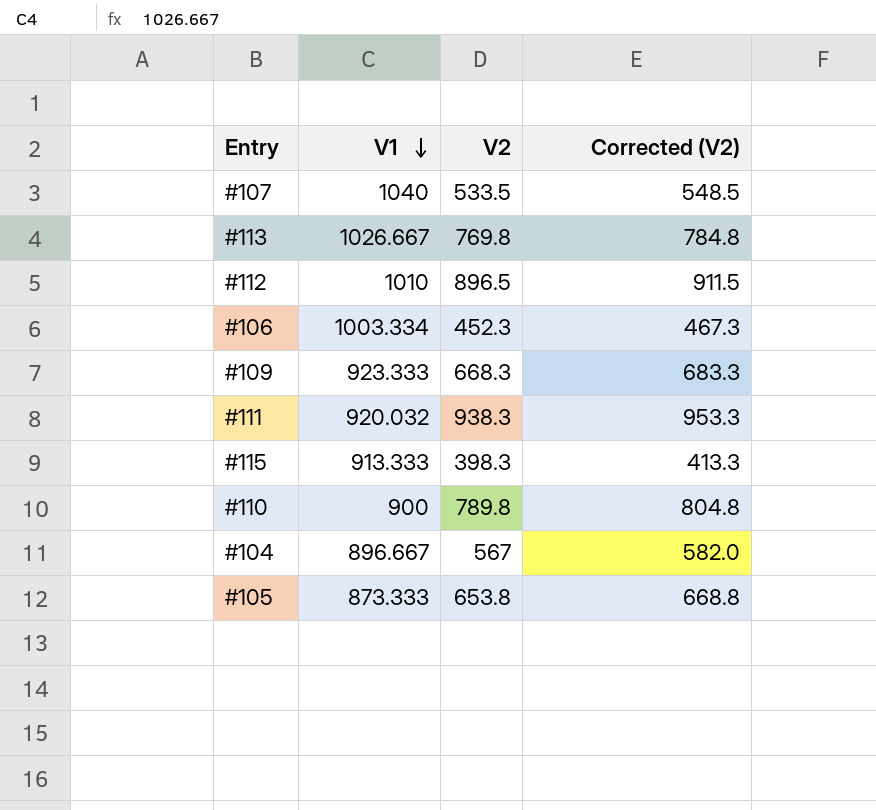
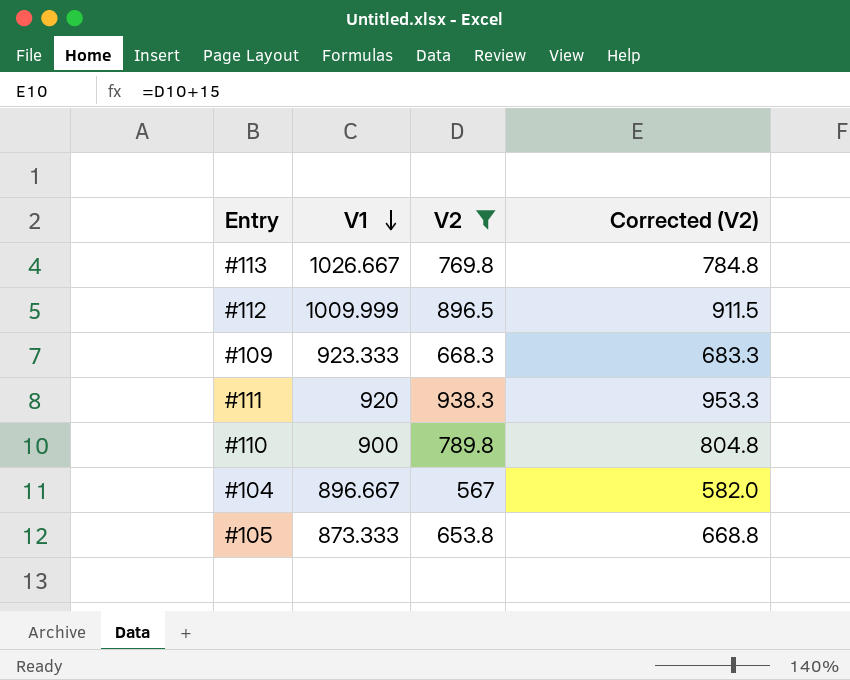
filter: none -> V2 >= 567
#112 | V1: 1010 -> 1009.999
#111 | V1: 920.032 -> 920

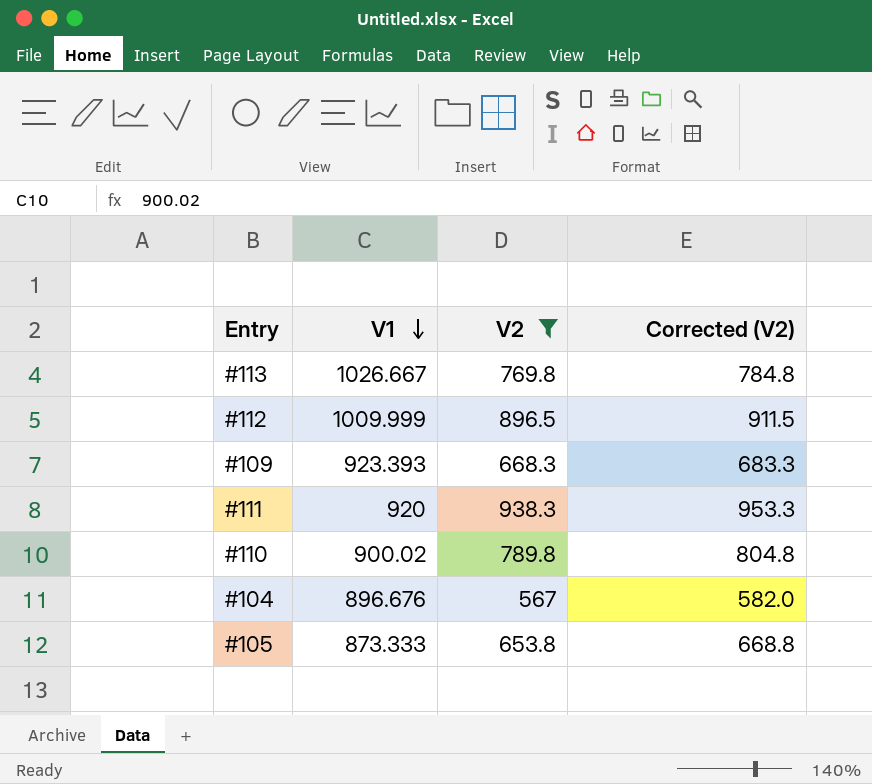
#109 | V1: 923.333 -> 923.393
#110 | V1: 900 -> 900.02
#104 | V1: 896.667 -> 896.676

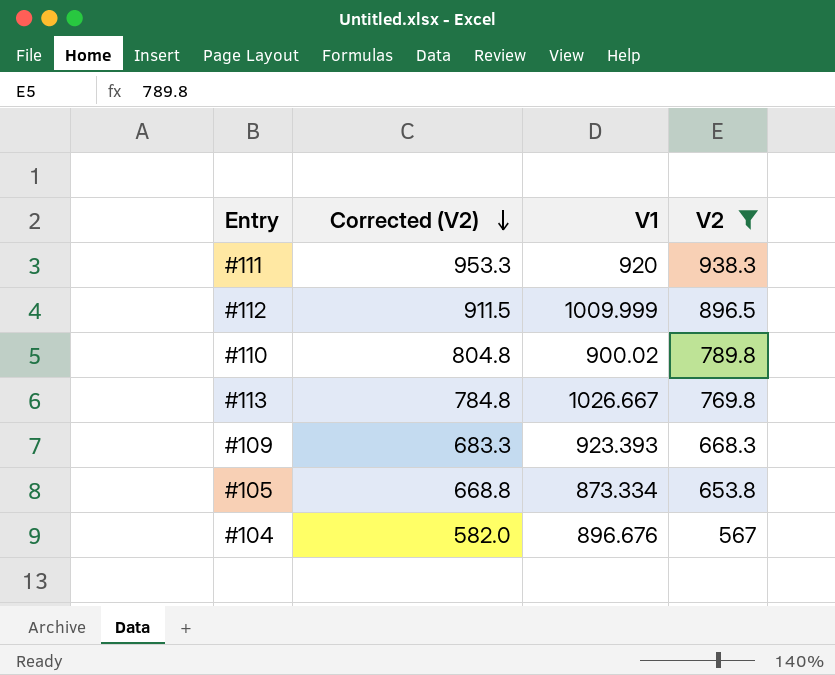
row order: V1 descending -> Corrected (V2) descending
column Corrected (V2) | position: 4 -> 2
#105 | V1: 873.333 -> 873.334

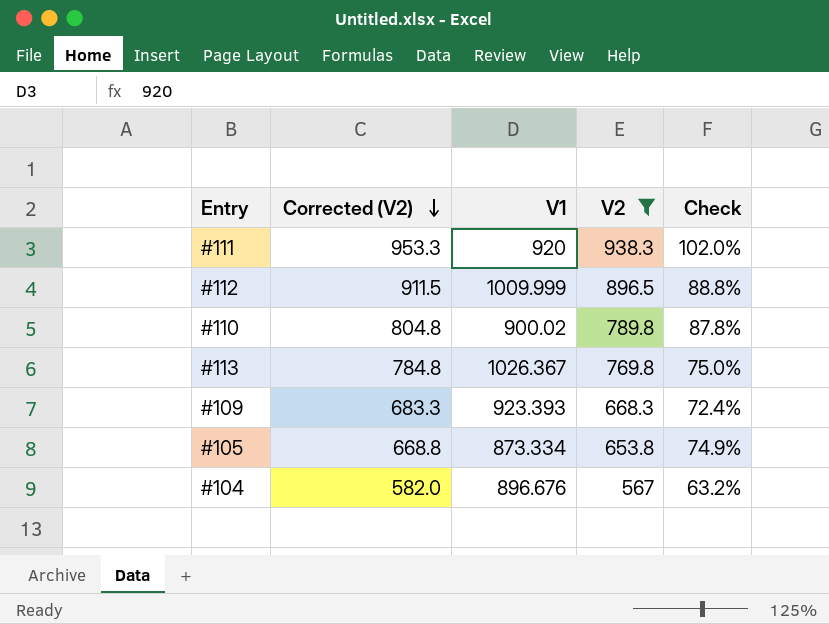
column Check | formula: none -> [V2] / [V1]
#113 | V1: 1026.667 -> 1026.367

